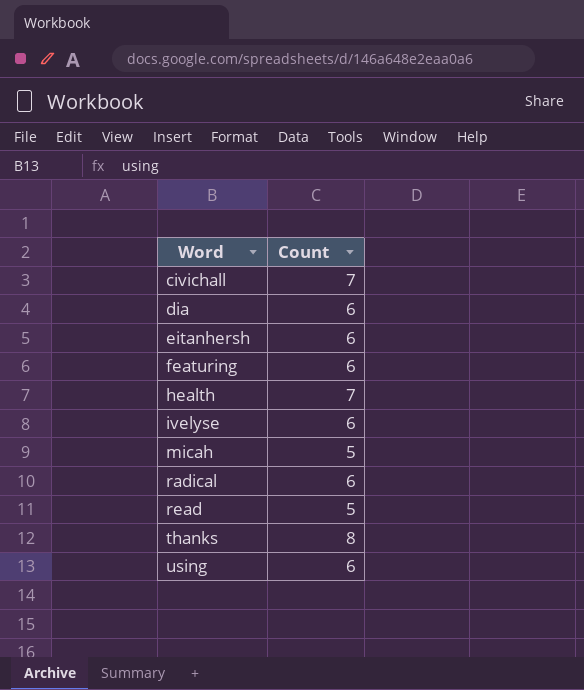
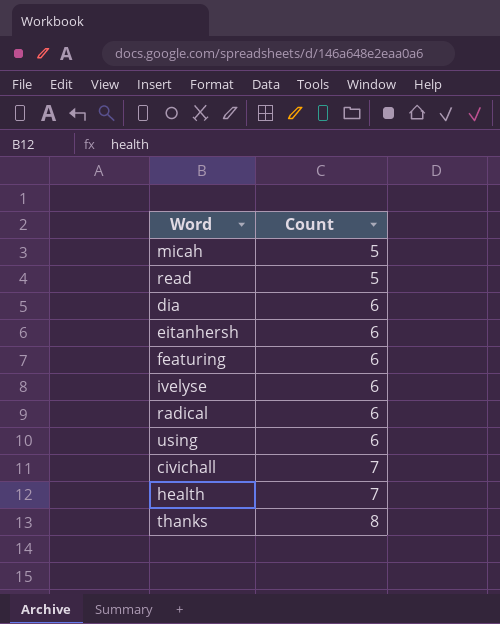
row order: Word ascending -> Count ascending

